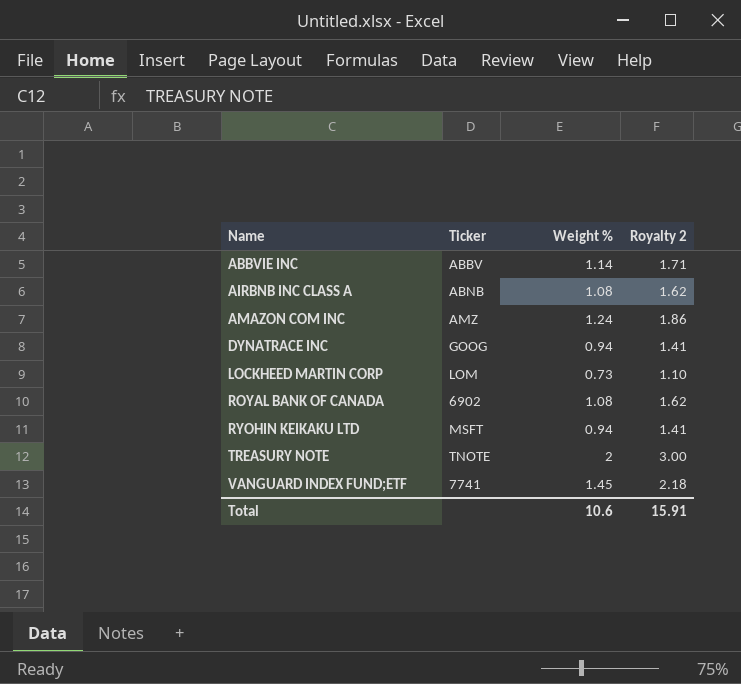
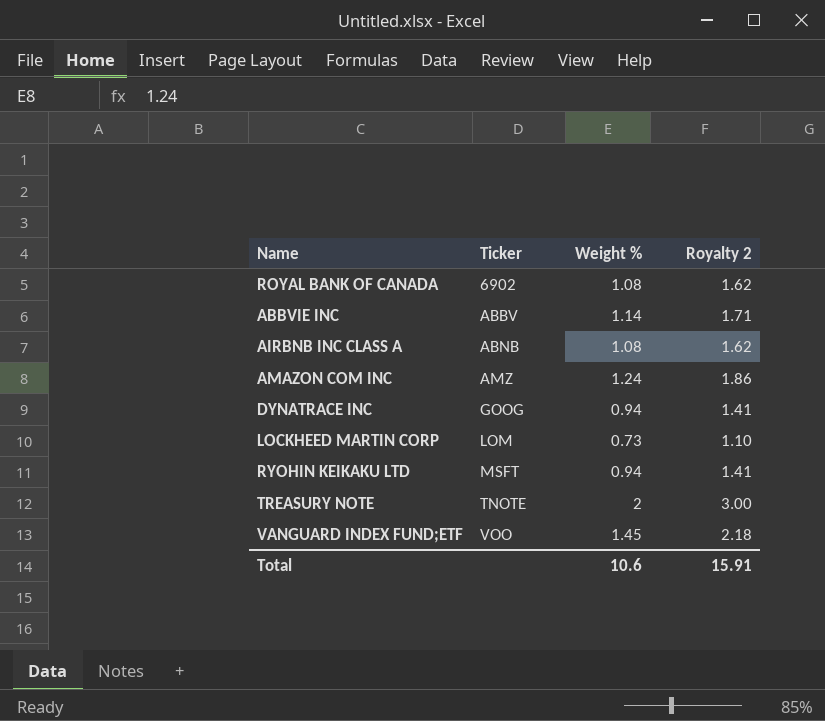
row order: Name ascending -> Ticker ascending
VANGUARD INDEX FUND;ETF | Ticker: 7741 -> VOO

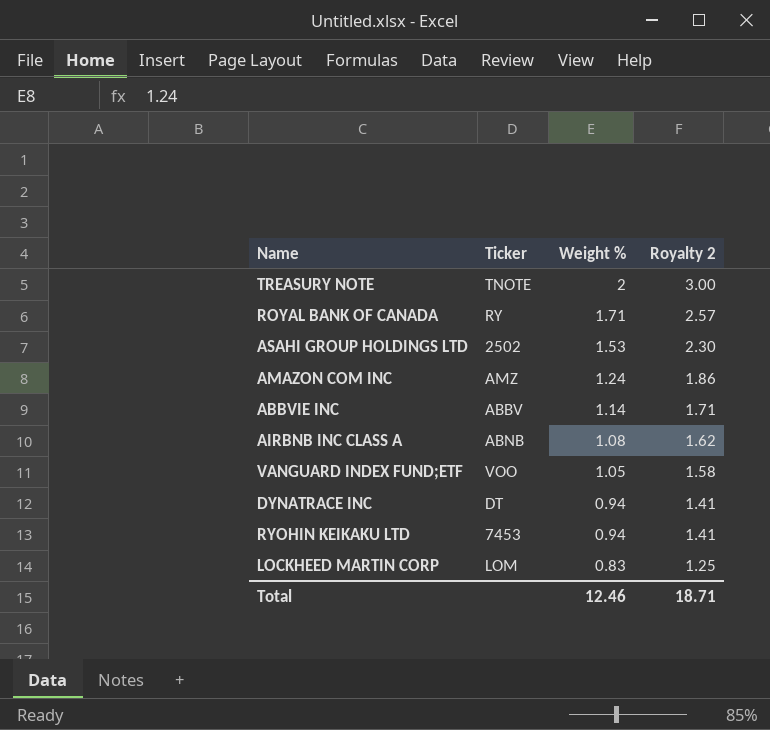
row order: Ticker ascending -> Weight % descending
ROYAL BANK OF CANADA | Ticker: 6902 -> RY
ROYAL BANK OF CANADA | Weight %: 1.08 -> 1.71
ROYAL BANK OF CANADA | Royalty 2: 1.62 -> 2.57
row ASAHI GROUP HOLDINGS LTD: none -> 2502 | 1.53 | 2.30
VANGUARD INDEX FUND;ETF | Weight %: 1.45 -> 1.05
VANGUARD INDEX FUND;ETF | Royalty 2: 2.18 -> 1.58
DYNATRACE INC | Ticker: GOOG -> DT
RYOHIN KEIKAKU LTD | Ticker: MSFT -> 7453
LOCKHEED MARTIN CORP | Weight %: 0.73 -> 0.83
LOCKHEED MARTIN CORP | Royalty 2: 1.10 -> 1.25
Total | Weight %: 10.6 -> 12.46
Total | Royalty 2: 15.91 -> 18.71

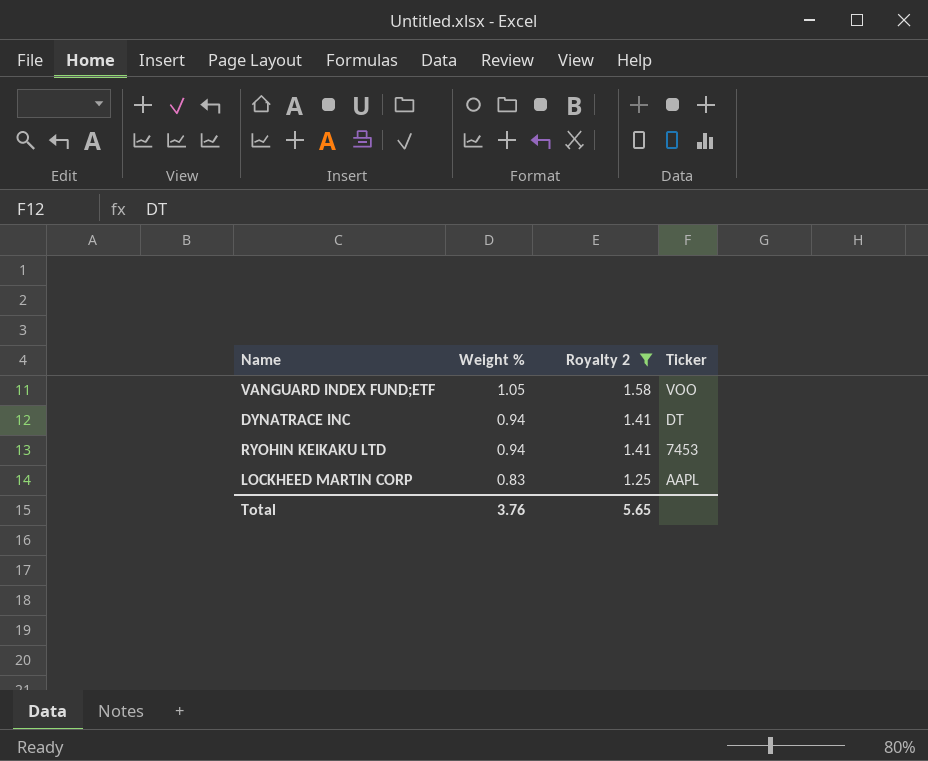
filter: none -> Royalty 2 <= 1.58
column Ticker | position: 2 -> 4
LOCKHEED MARTIN CORP | Ticker: LOM -> AAPL
Total | Weight %: 12.46 -> 3.76
Total | Royalty 2: 18.71 -> 5.65

